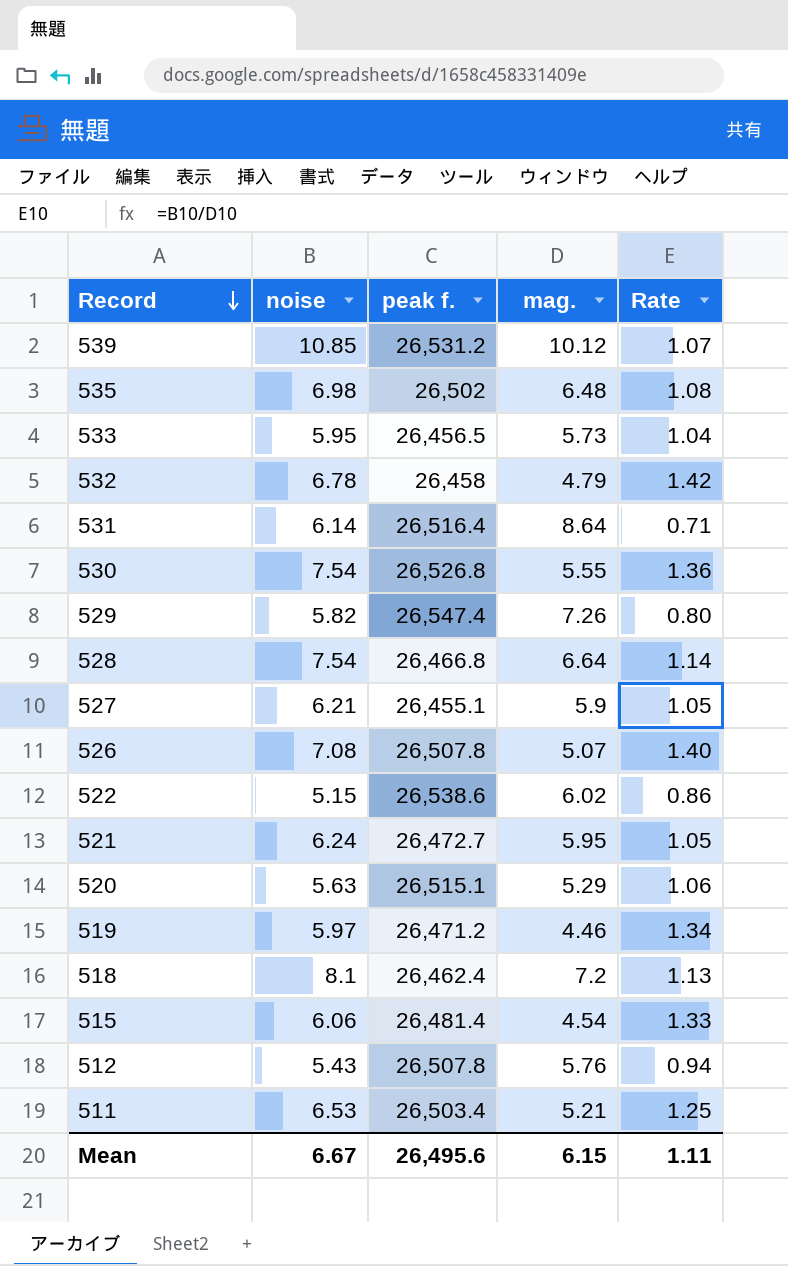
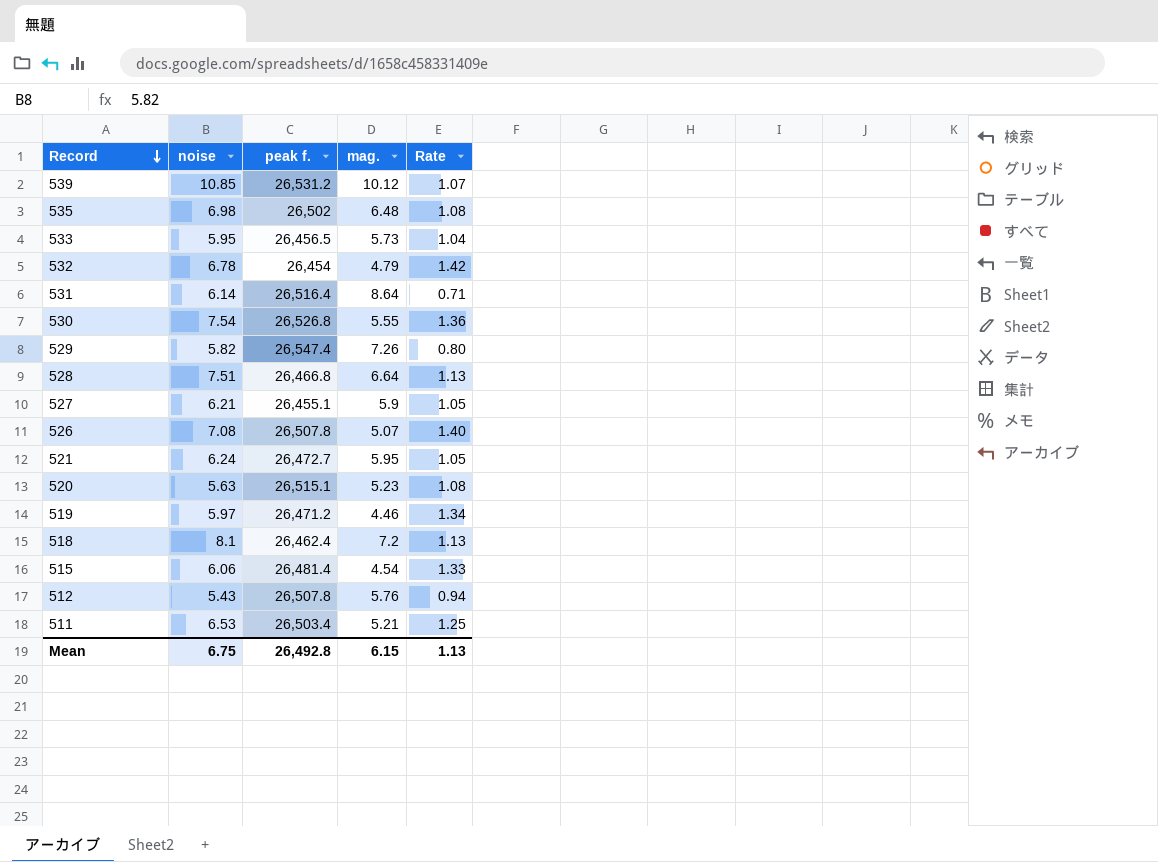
row 522: 5.15 | 26,538.6 | 6.02 | 0.86 -> none
532 | peak f.: 26,458 -> 26,454
528 | noise: 7.54 -> 7.51
528 | Rate: 1.14 -> 1.13
520 | mag.: 5.29 -> 5.23
520 | Rate: 1.06 -> 1.08
Mean | noise: 6.67 -> 6.75
Mean | peak f.: 26,495.6 -> 26,492.8
Mean | Rate: 1.11 -> 1.13

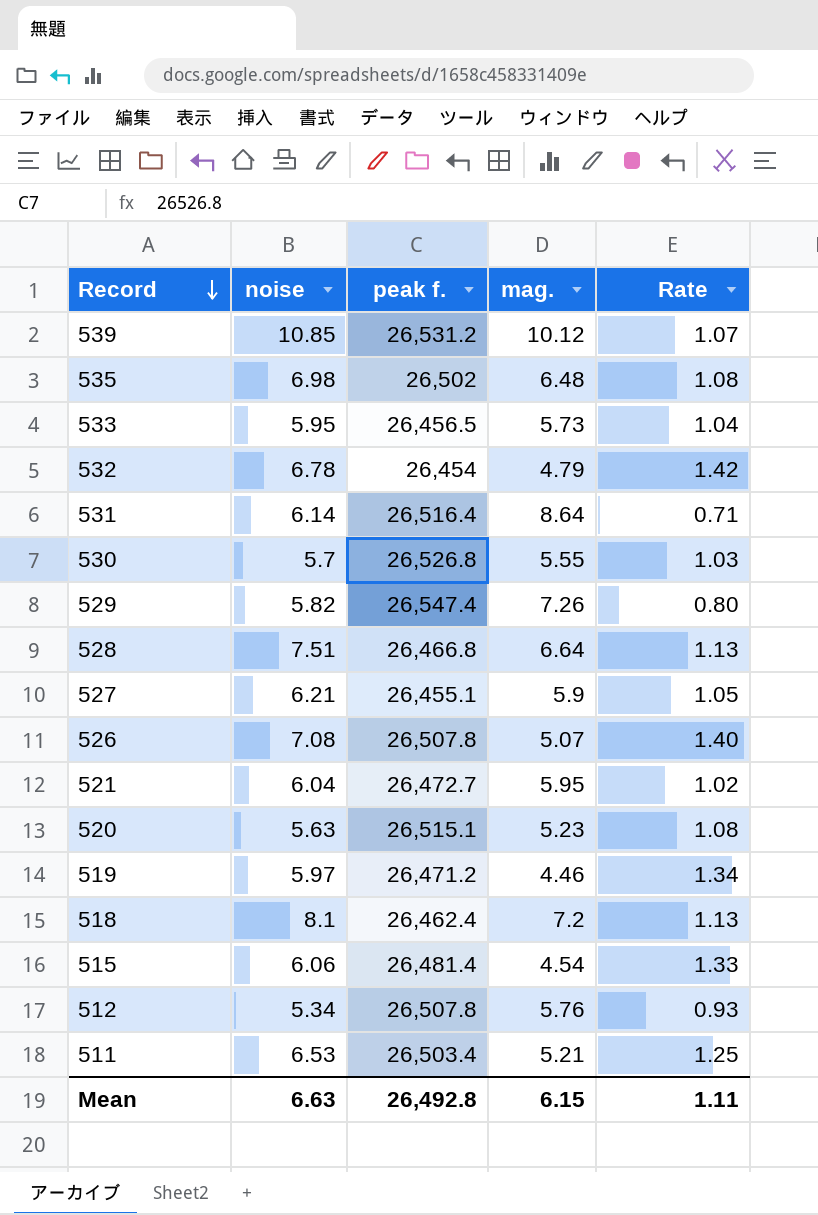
530 | noise: 7.54 -> 5.7
530 | Rate: 1.36 -> 1.03
521 | noise: 6.24 -> 6.04
521 | Rate: 1.05 -> 1.02
512 | noise: 5.43 -> 5.34
512 | Rate: 0.94 -> 0.93
Mean | noise: 6.75 -> 6.63
Mean | Rate: 1.13 -> 1.11

